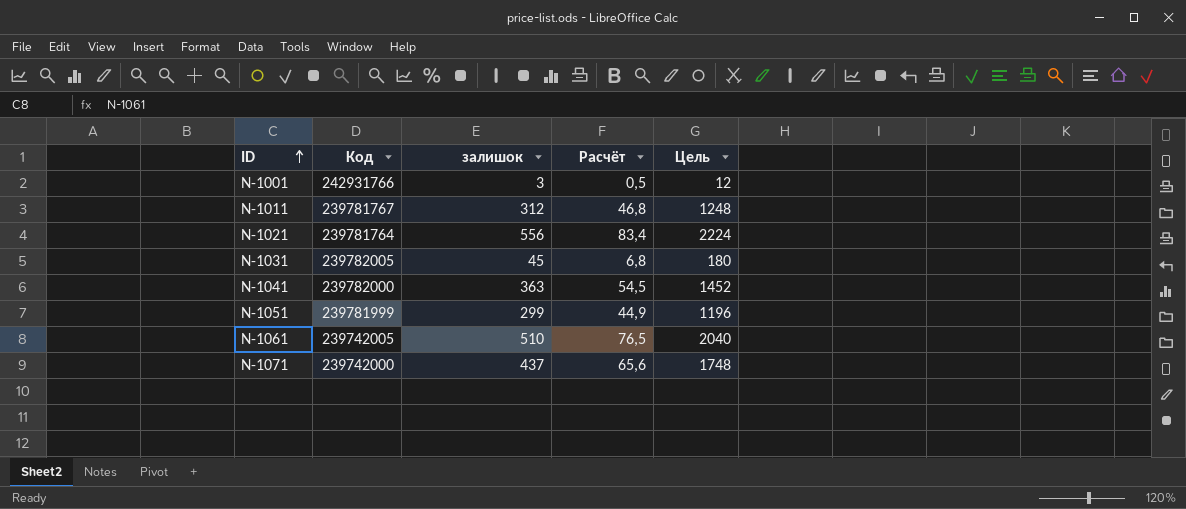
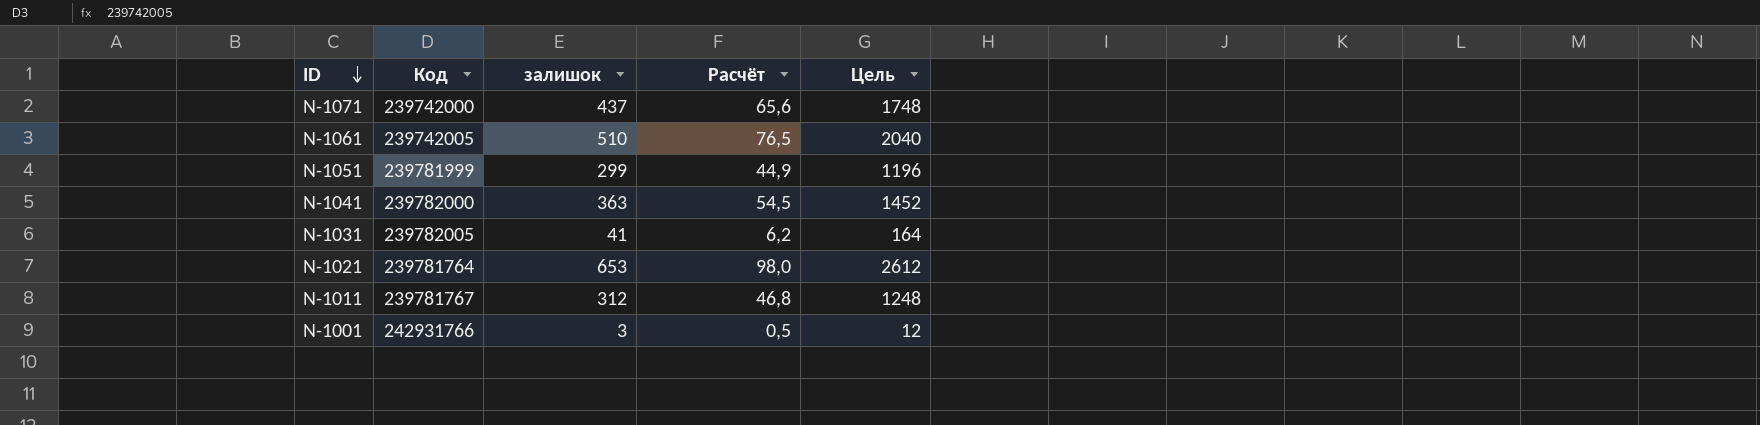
row order: ID ascending -> ID descending
N-1031 | залишок: 45 -> 41
N-1031 | Расчёт: 6,8 -> 6,2
N-1031 | Цель: 180 -> 164
N-1021 | залишок: 556 -> 653
N-1021 | Расчёт: 83,4 -> 98,0
N-1021 | Цель: 2224 -> 2612

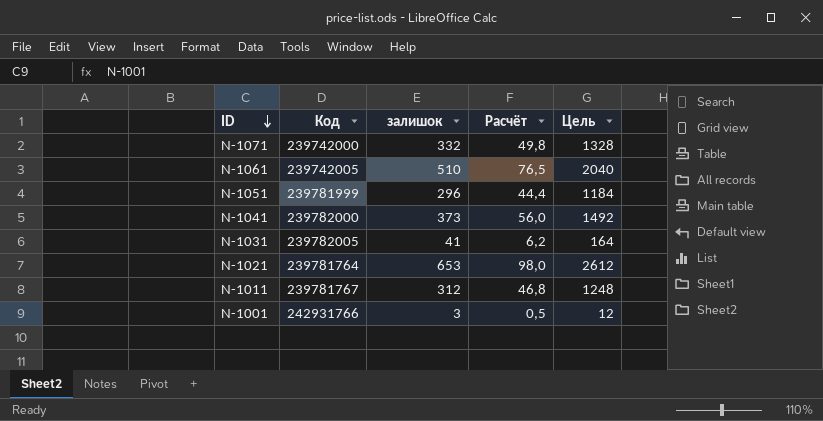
N-1071 | залишок: 437 -> 332
N-1071 | Расчёт: 65,6 -> 49,8
N-1071 | Цель: 1748 -> 1328
N-1051 | залишок: 299 -> 296
N-1051 | Расчёт: 44,9 -> 44,4
N-1051 | Цель: 1196 -> 1184
N-1041 | залишок: 363 -> 373
N-1041 | Расчёт: 54,5 -> 56,0
N-1041 | Цель: 1452 -> 1492

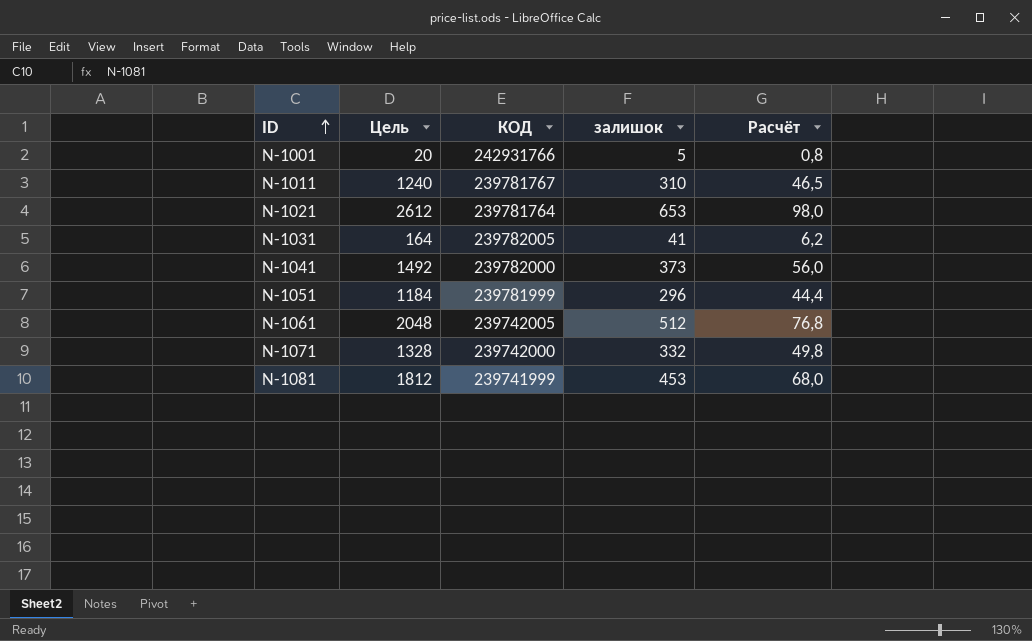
row order: ID descending -> ID ascending
column Цель | position: 5 -> 2
column name: Код -> КОД
N-1001 | Цель: 12 -> 20
N-1001 | залишок: 3 -> 5
N-1001 | Расчёт: 0,5 -> 0,8
N-1011 | Цель: 1248 -> 1240
N-1011 | залишок: 312 -> 310
N-1011 | Расчёт: 46,8 -> 46,5
N-1061 | Цель: 2040 -> 2048
N-1061 | залишок: 510 -> 512
N-1061 | Расчёт: 76,5 -> 76,8
row N-1081: none -> 1812 | 239741999 | 453 | 68,0

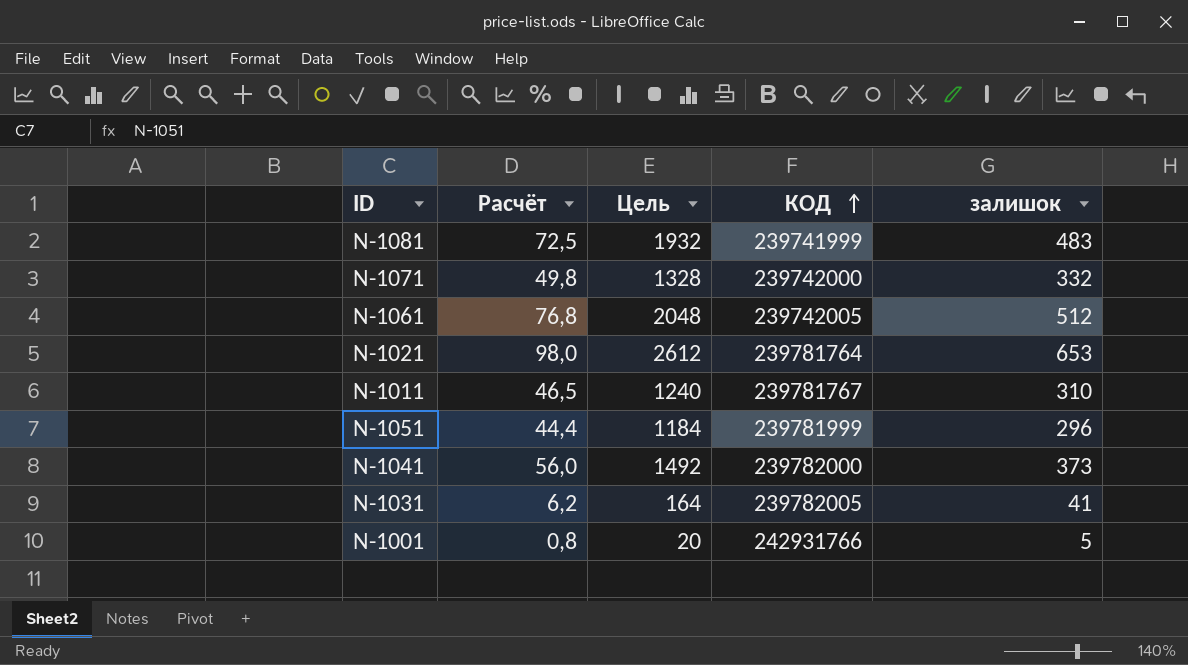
row order: ID ascending -> КОД ascending
column Расчёт | position: 5 -> 2
N-1081 | Расчёт: 68,0 -> 72,5
N-1081 | Цель: 1812 -> 1932
N-1081 | залишок: 453 -> 483

